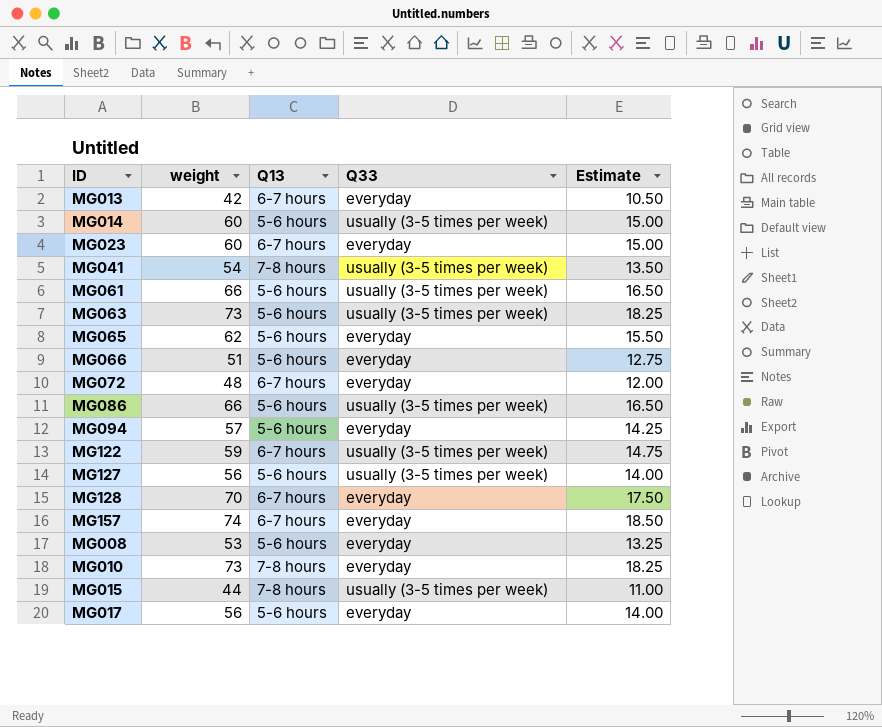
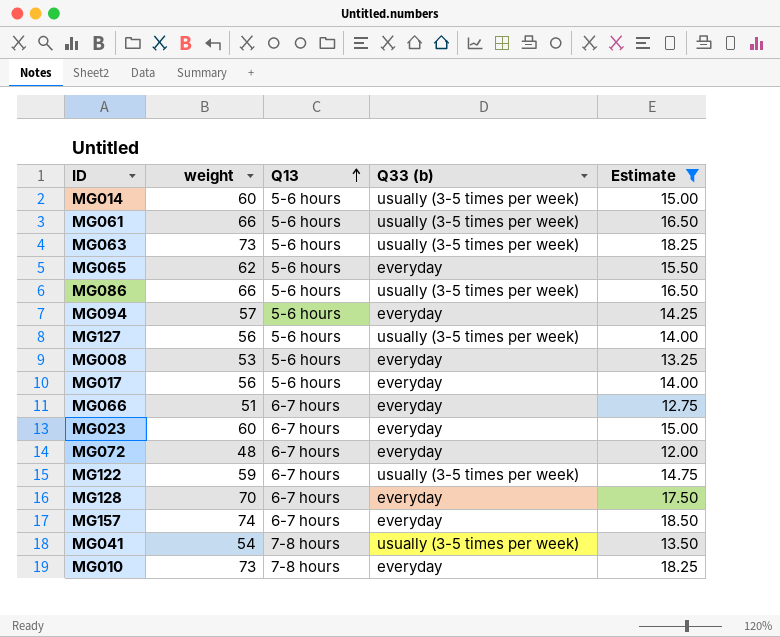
filter: none -> Estimate >= 12.00
row order: none -> Q13 ascending
column name: Q33 -> Q33 (b)
MG066 | Q13: 5-6 hours -> 6-7 hours

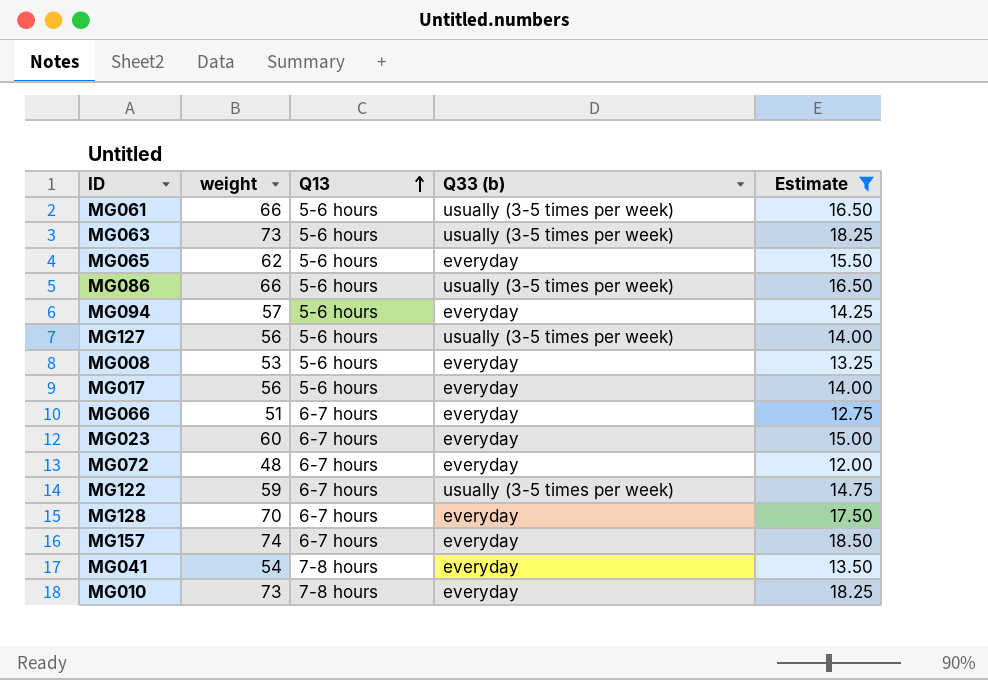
row MG014: 60 | 5-6 hours | usually (3-5 times per week) | 15.00 -> none
MG041 | Q33 (b): usually (3-5 times per week) -> everyday

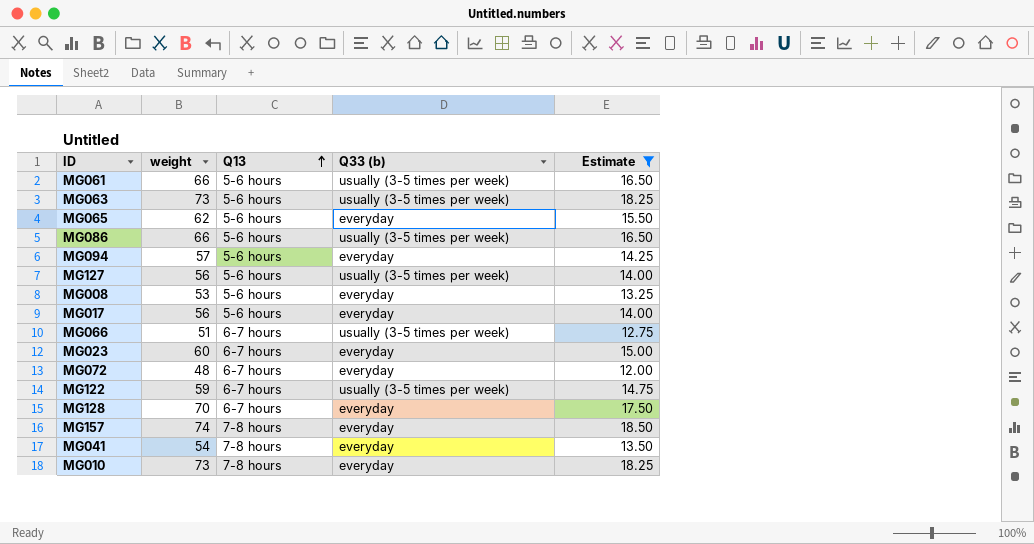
MG066 | Q33 (b): everyday -> usually (3-5 times per week)
MG157 | Q13: 6-7 hours -> 7-8 hours

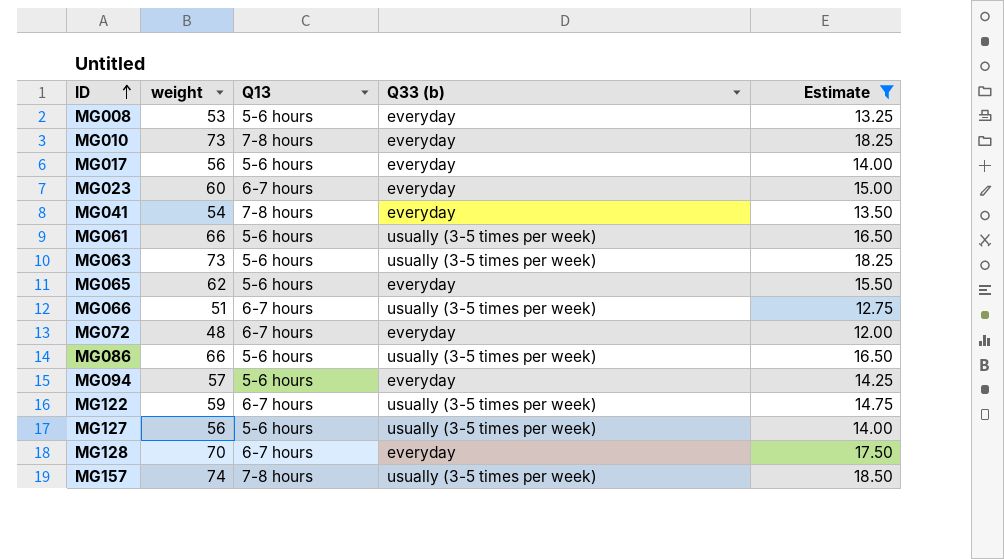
row order: Q13 ascending -> ID ascending
MG157 | Q33 (b): everyday -> usually (3-5 times per week)

